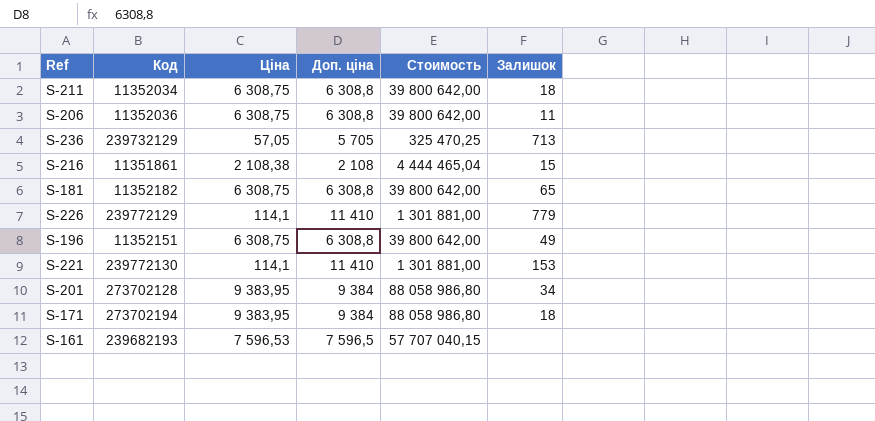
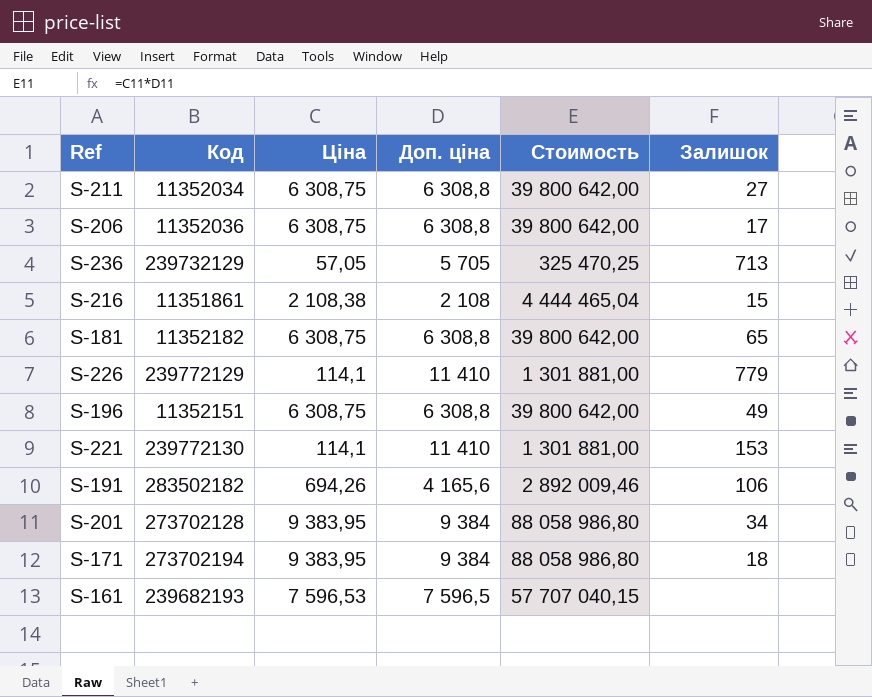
S-211 | Залишок: 18 -> 27
S-206 | Залишок: 11 -> 17
row S-191: none -> 283502182 | 694,26 | 4 165,6 | 2 892 009,46 | 106

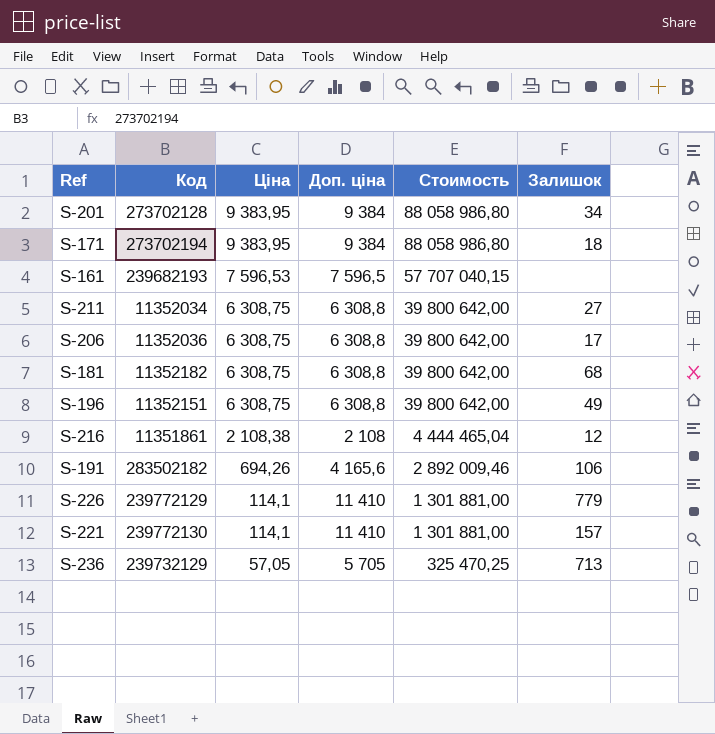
row order: none -> Ціна descending
S-181 | Залишок: 65 -> 68
S-216 | Залишок: 15 -> 12
S-221 | Залишок: 153 -> 157

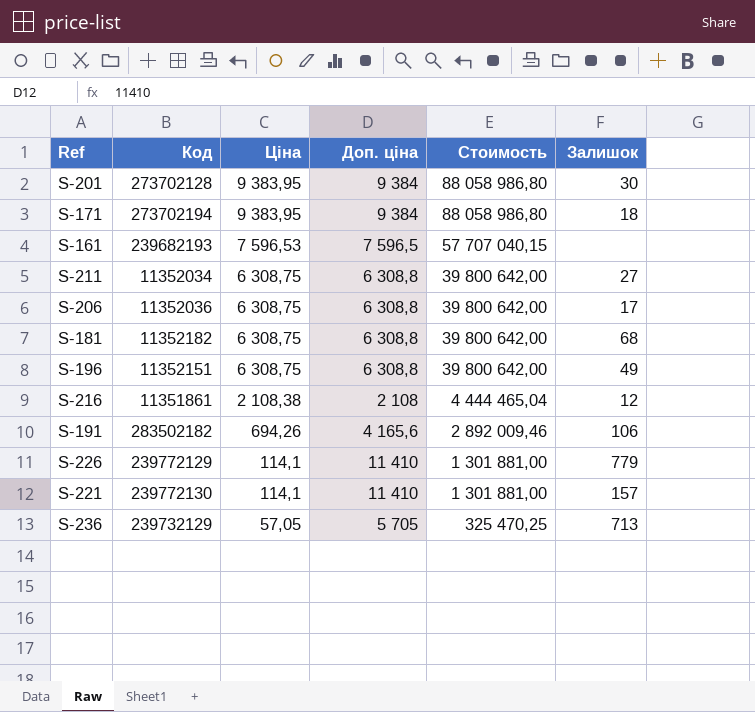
S-201 | Залишок: 34 -> 30

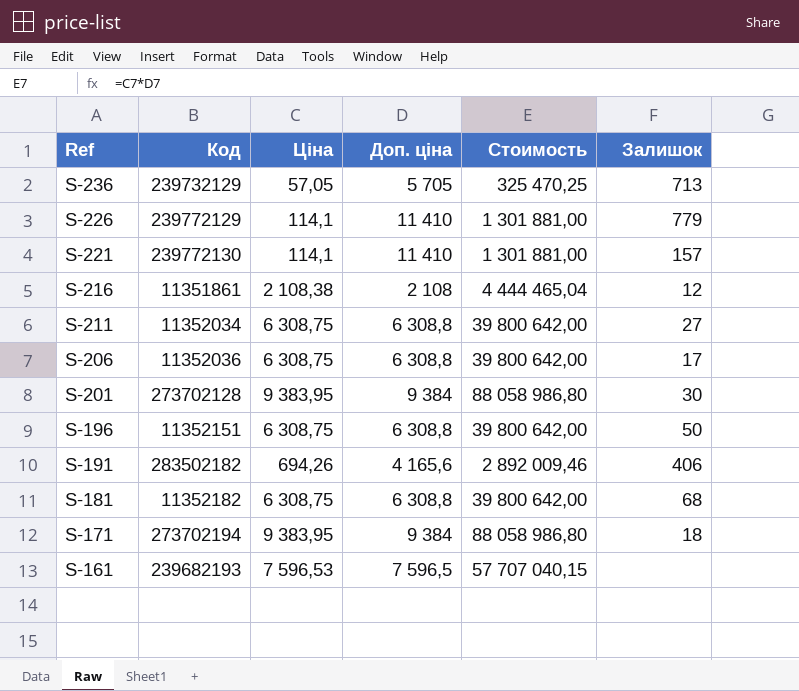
row order: Ціна descending -> Ref descending
S-196 | Залишок: 49 -> 50
S-191 | Залишок: 106 -> 406

